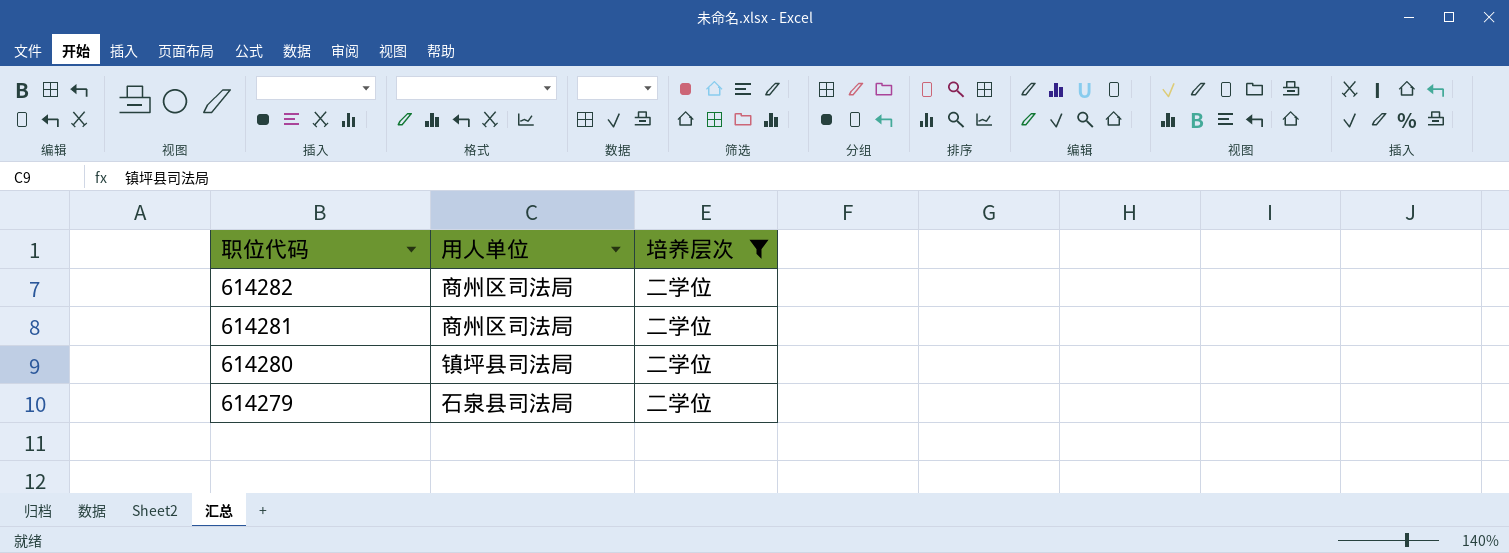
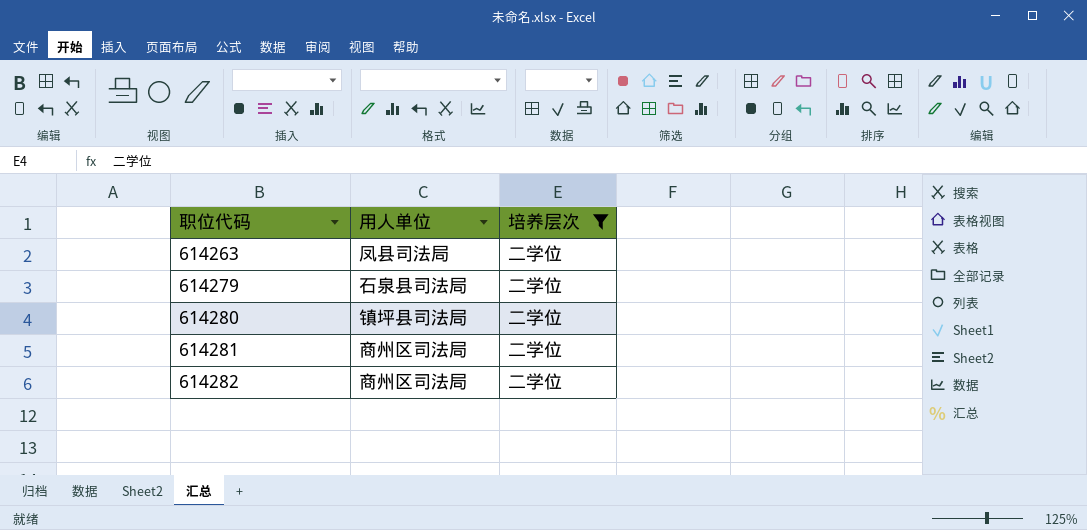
row order: 职位代码 descending -> 职位代码 ascending
row 614263: none -> 凤县司法局 | 二学位

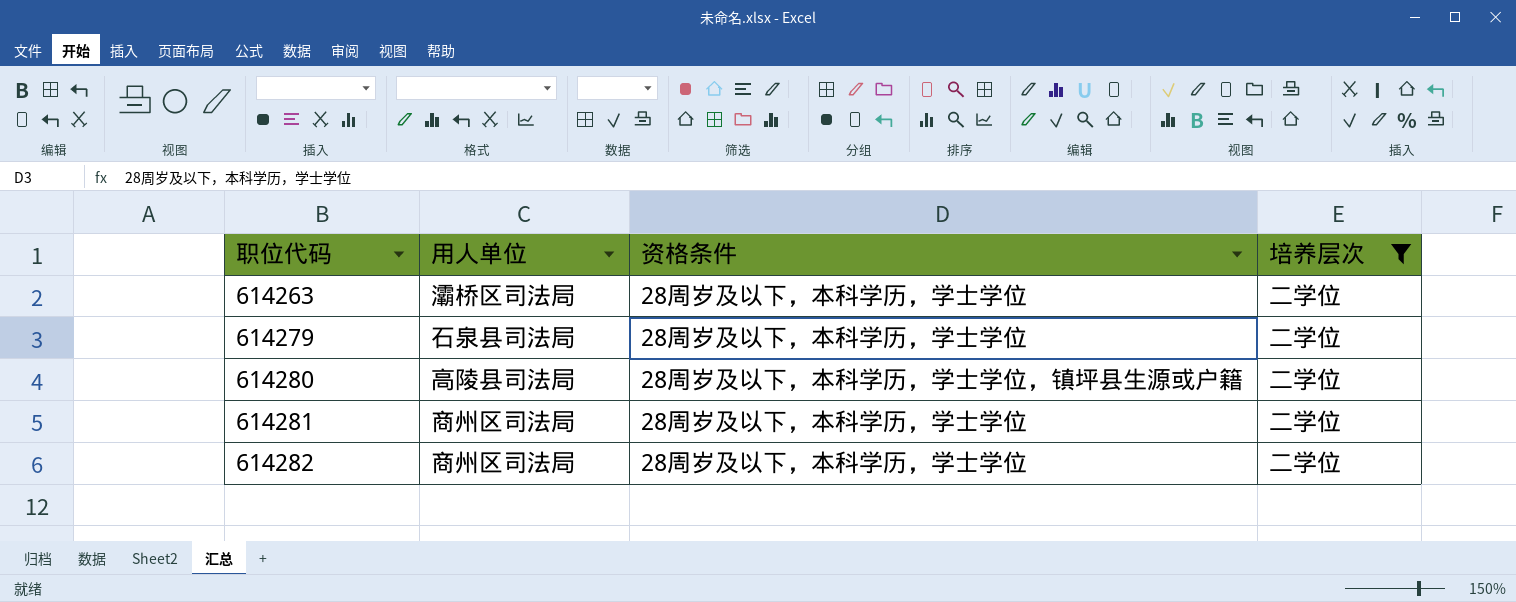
column 资格条件 | position: none -> 3
614263 | 用人单位: 凤县司法局 -> 灞桥区司法局
614280 | 用人单位: 镇坪县司法局 -> 高陵县司法局

